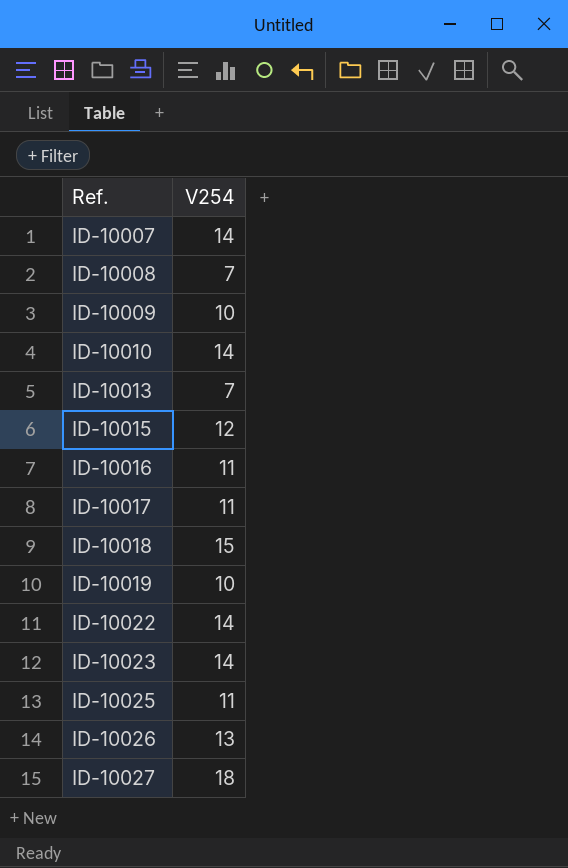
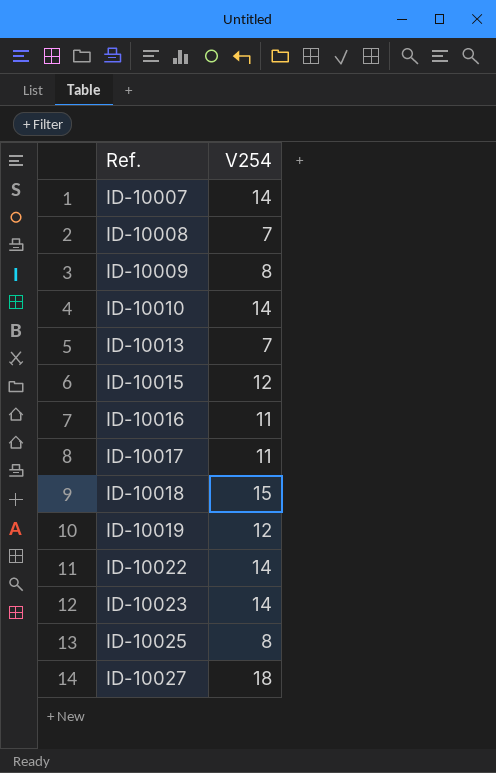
row ID-10026: 13 -> none
ID-10009 | V254: 10 -> 8
ID-10019 | V254: 10 -> 12
ID-10025 | V254: 11 -> 8

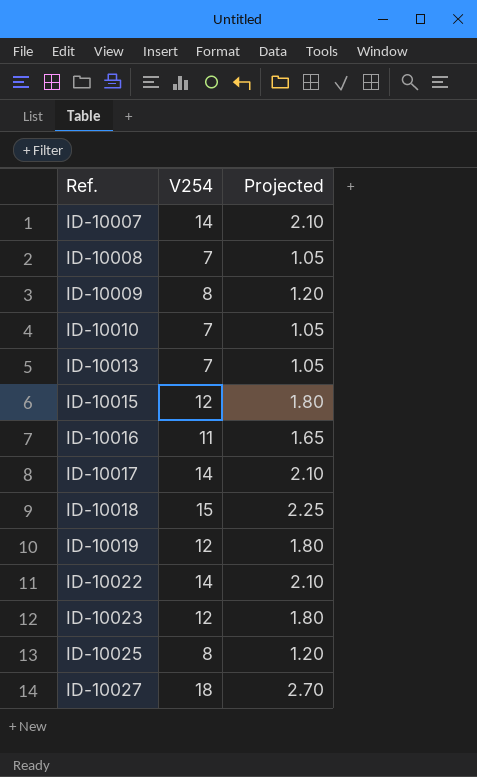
column Projected | formula: none -> [V254] * 0.15
ID-10010 | V254: 14 -> 7
ID-10017 | V254: 11 -> 14
ID-10023 | V254: 14 -> 12

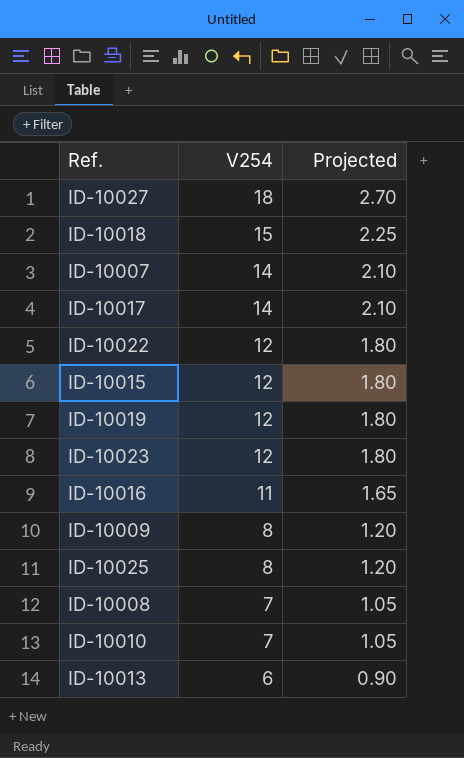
row order: Ref. ascending -> V254 descending
ID-10022 | V254: 14 -> 12
ID-10022 | Projected: 2.10 -> 1.80
ID-10013 | V254: 7 -> 6
ID-10013 | Projected: 1.05 -> 0.90

